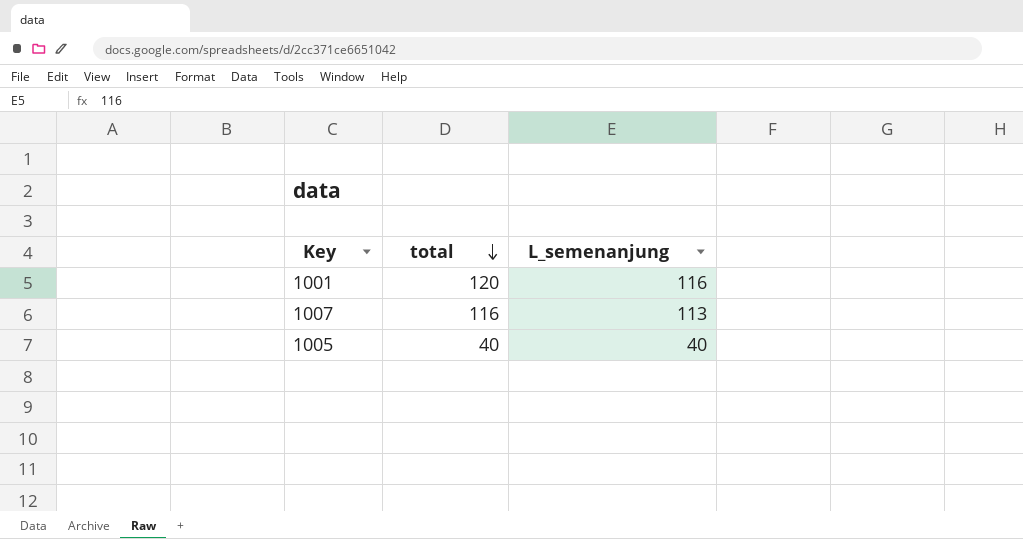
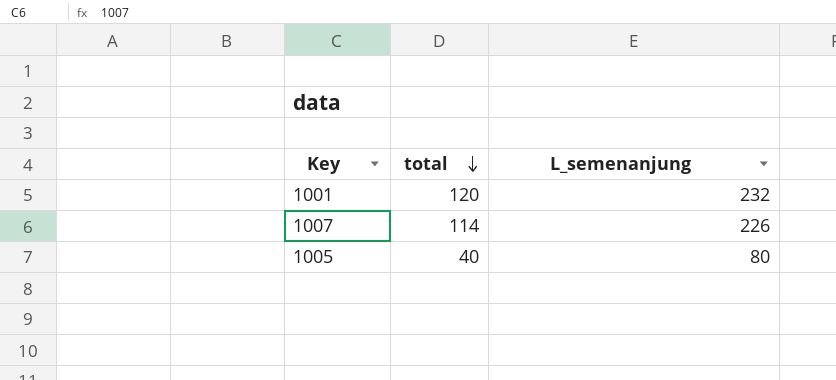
1001 | L_semenanjung: 116 -> 232
1007 | total: 116 -> 114
1007 | L_semenanjung: 113 -> 226
1005 | L_semenanjung: 40 -> 80

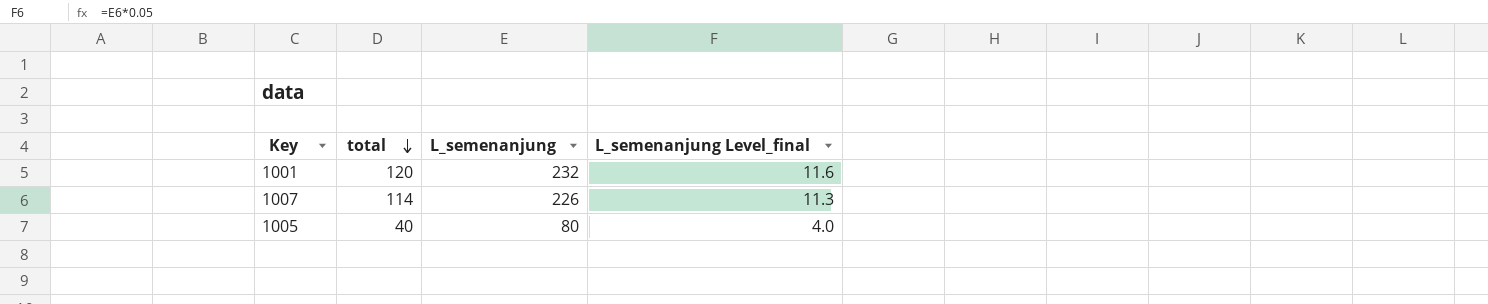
column L_semenanjung Level_final | formula: none -> [L_semenanjung] * 0.05

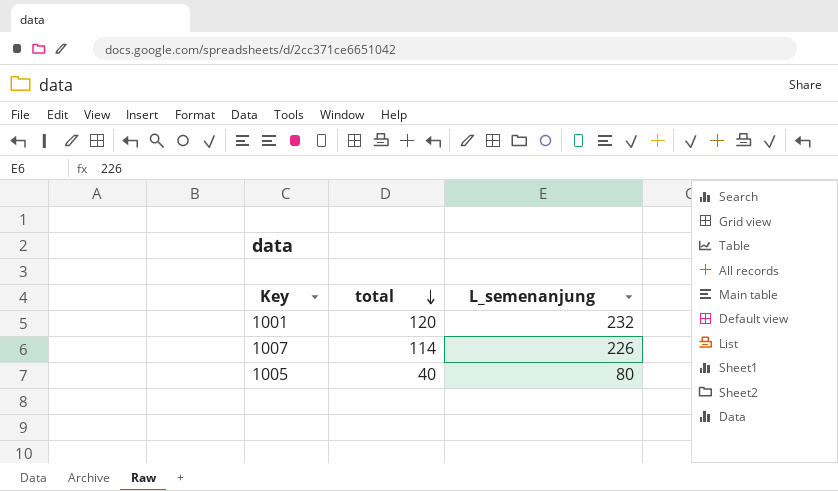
column L_semenanjung Level_final | formula: [L_semenanjung] * 0.05 -> none

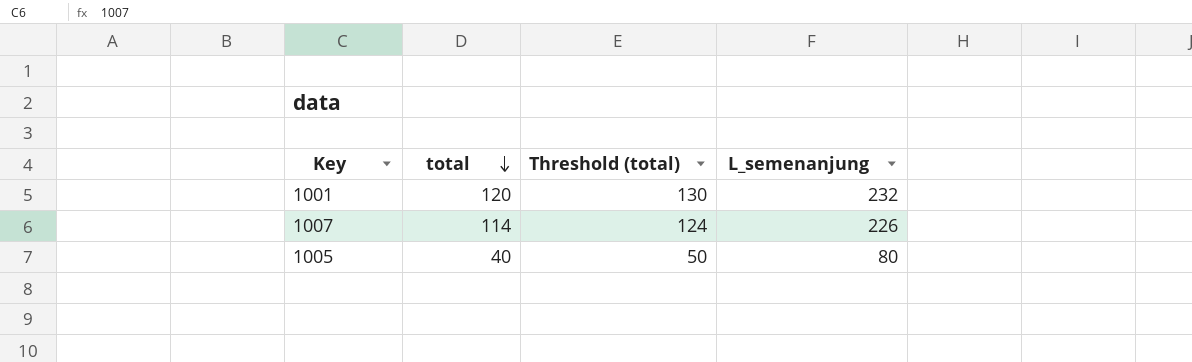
column Threshold (total) | formula: none -> [total] + 10

